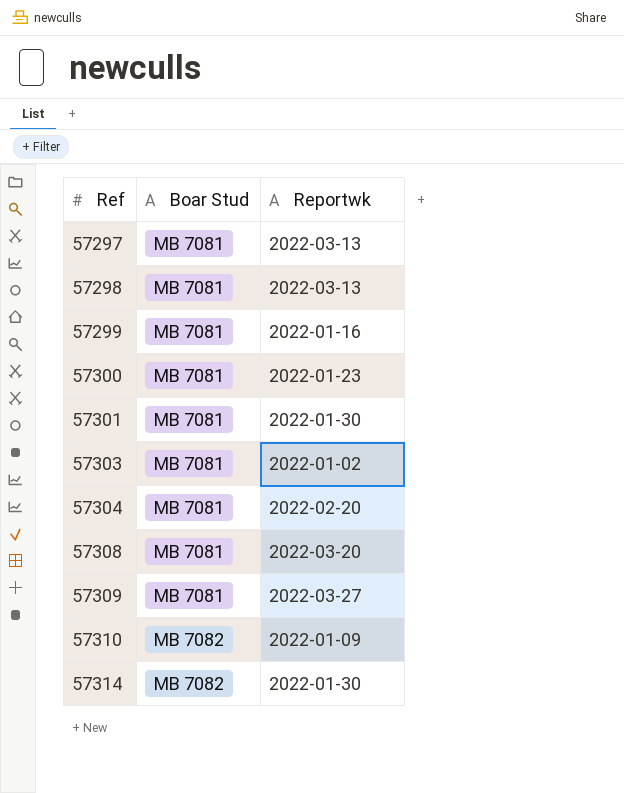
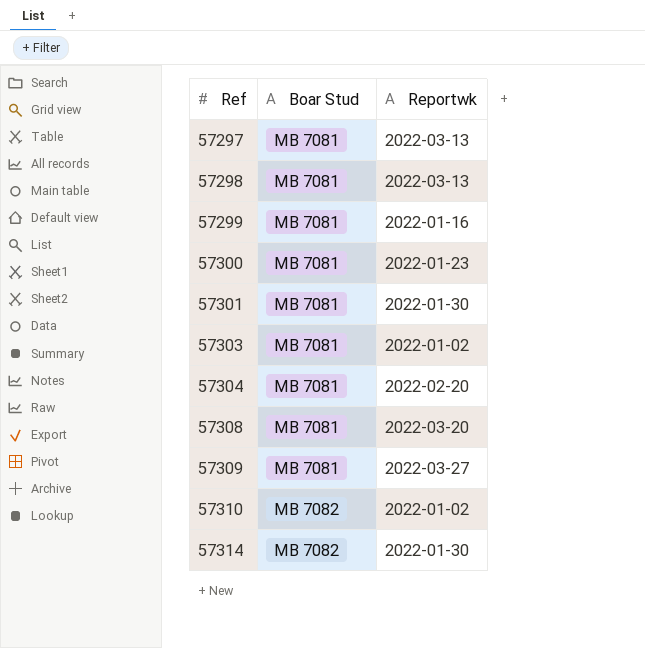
57310 | Reportwk: 2022-01-09 -> 2022-01-02

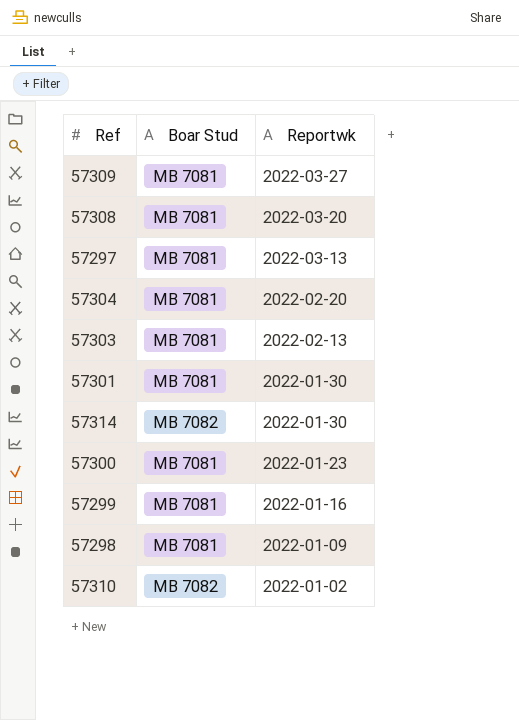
row order: Ref ascending -> Reportwk descending
57303 | Reportwk: 2022-01-02 -> 2022-02-13
57298 | Reportwk: 2022-03-13 -> 2022-01-09

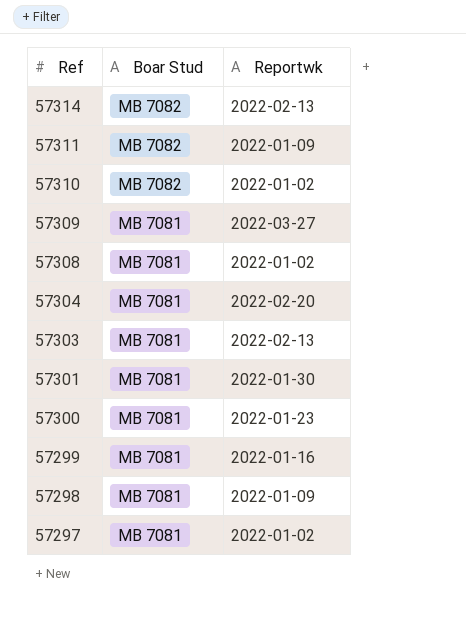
row order: Reportwk descending -> Ref descending
57314 | Reportwk: 2022-01-30 -> 2022-02-13
row 57311: none -> MB 7082 | 2022-01-09
57308 | Reportwk: 2022-03-20 -> 2022-01-02
57297 | Reportwk: 2022-03-13 -> 2022-01-02

